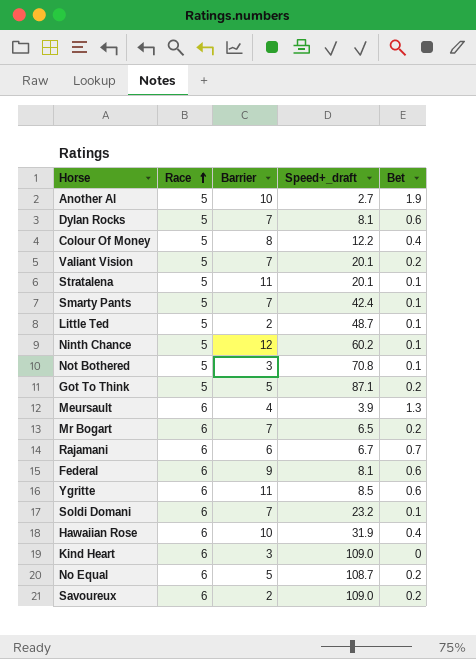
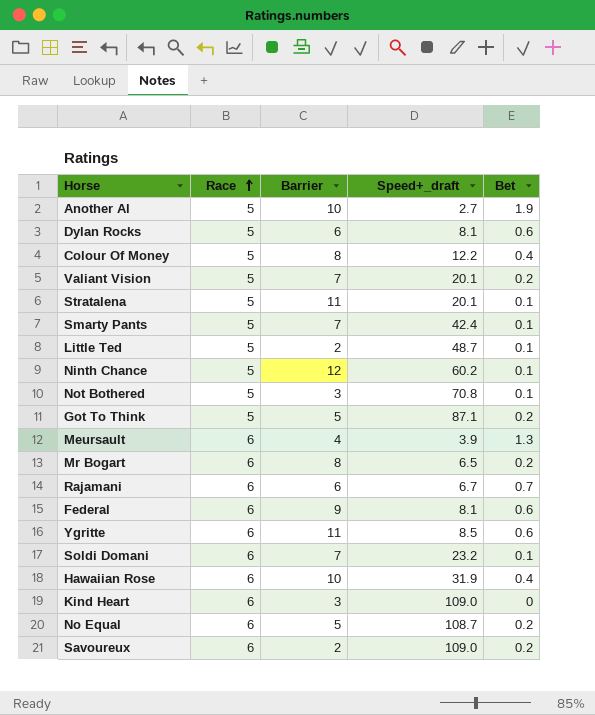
Dylan Rocks | Barrier: 7 -> 6
Mr Bogart | Barrier: 7 -> 8

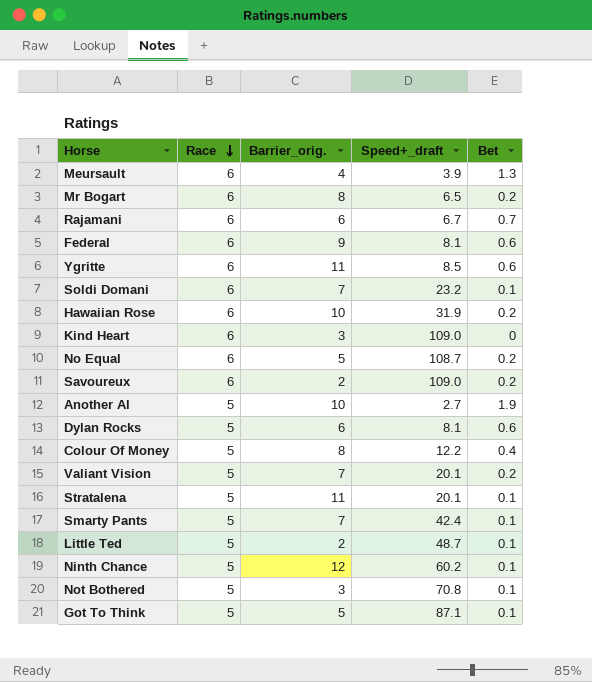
row order: Race ascending -> Race descending
column name: Barrier -> Barrier_orig.
Hawaiian Rose | Bet: 0.4 -> 0.2
Got To Think | Bet: 0.2 -> 0.1

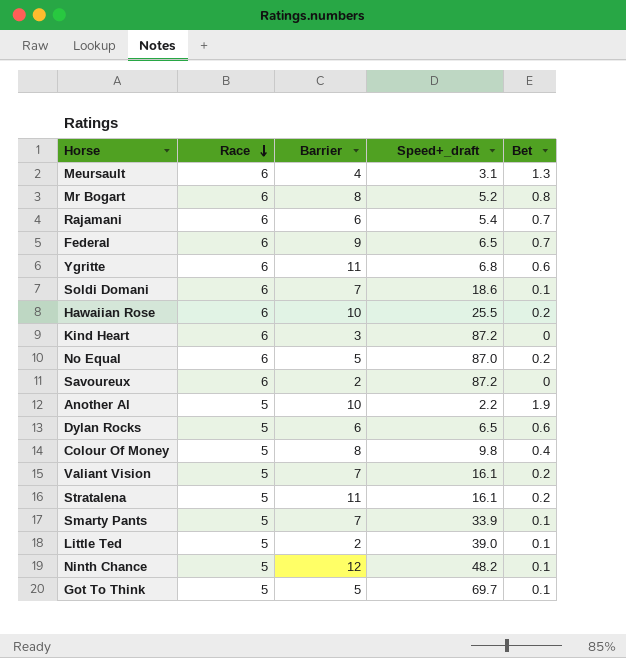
column name: Barrier_orig. -> Barrier
row Not Bothered: 5 | 3 | 70.8 | 0.1 -> none
Meursault | Speed+_draft: 3.9 -> 3.1
Mr Bogart | Speed+_draft: 6.5 -> 5.2
Mr Bogart | Bet: 0.2 -> 0.8
Rajamani | Speed+_draft: 6.7 -> 5.4
Federal | Speed+_draft: 8.1 -> 6.5
Federal | Bet: 0.6 -> 0.7
Ygritte | Speed+_draft: 8.5 -> 6.8
Soldi Domani | Speed+_draft: 23.2 -> 18.6
Hawaiian Rose | Speed+_draft: 31.9 -> 25.5
Kind Heart | Speed+_draft: 109.0 -> 87.2
No Equal | Speed+_draft: 108.7 -> 87.0
Savoureux | Speed+_draft: 109.0 -> 87.2
Savoureux | Bet: 0.2 -> 0
Another Al | Speed+_draft: 2.7 -> 2.2
Dylan Rocks | Speed+_draft: 8.1 -> 6.5
Colour Of Money | Speed+_draft: 12.2 -> 9.8
Valiant Vision | Speed+_draft: 20.1 -> 16.1
Stratalena | Speed+_draft: 20.1 -> 16.1
Stratalena | Bet: 0.1 -> 0.2
Smarty Pants | Speed+_draft: 42.4 -> 33.9
Little Ted | Speed+_draft: 48.7 -> 39.0
Ninth Chance | Speed+_draft: 60.2 -> 48.2
Got To Think | Speed+_draft: 87.1 -> 69.7

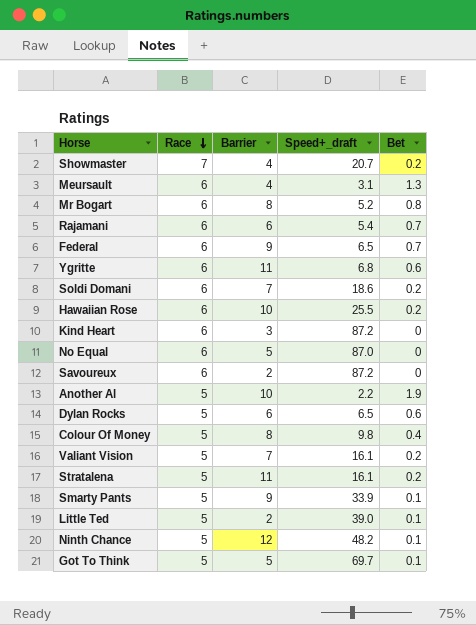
row Showmaster: none -> 7 | 4 | 20.7 | 0.2
Soldi Domani | Bet: 0.1 -> 0.2
No Equal | Bet: 0.2 -> 0
Smarty Pants | Barrier: 7 -> 9

